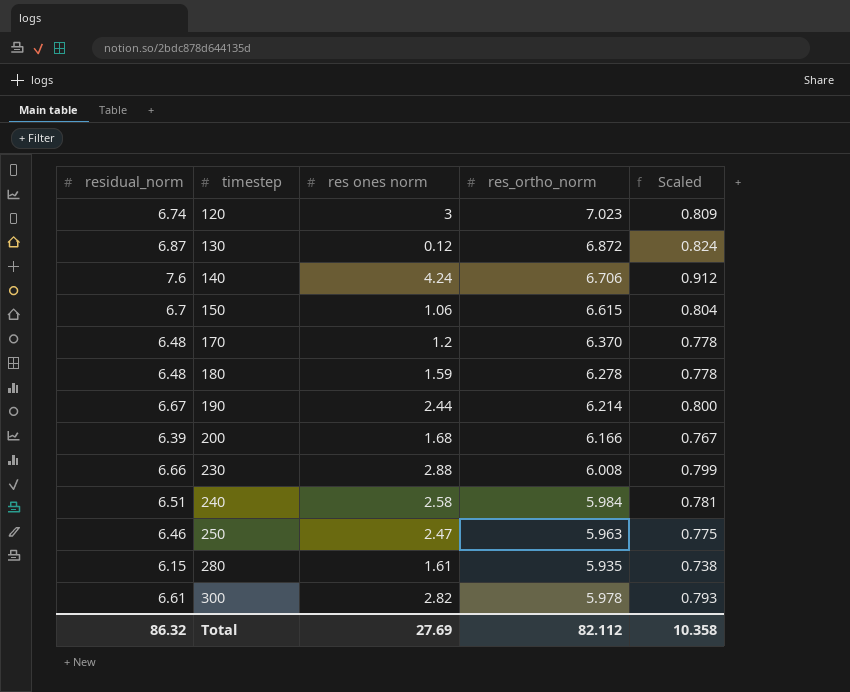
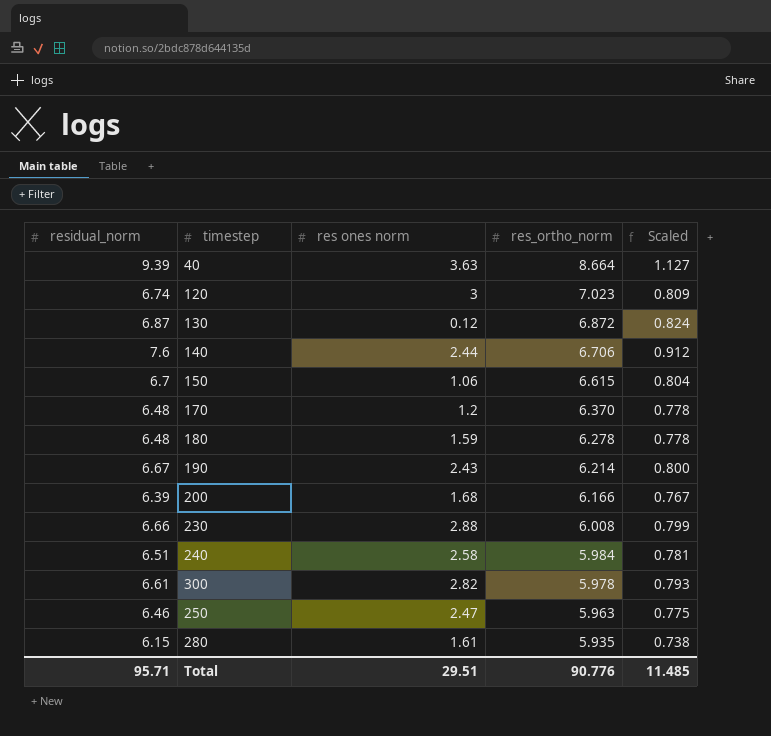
row order: timestep ascending -> res_ortho_norm descending
row 40: none -> 9.39 | 3.63 | 8.664 | 1.127
140 | res ones norm: 4.24 -> 2.44
190 | res ones norm: 2.44 -> 2.43
Total | residual_norm: 86.32 -> 95.71
Total | res ones norm: 27.69 -> 29.51
Total | res_ortho_norm: 82.112 -> 90.776
Total | Scaled: 10.358 -> 11.485

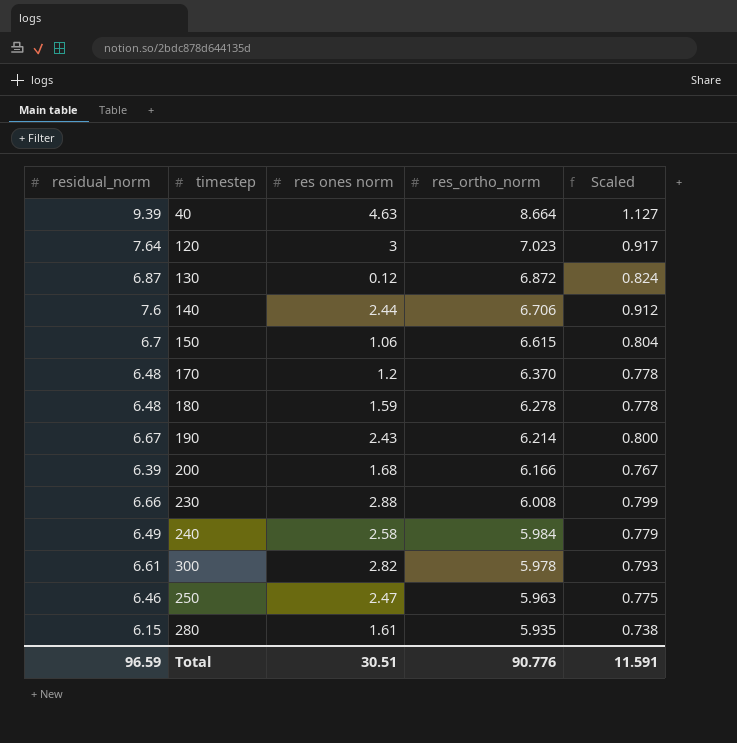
40 | res ones norm: 3.63 -> 4.63
120 | residual_norm: 6.74 -> 7.64
120 | Scaled: 0.809 -> 0.917
240 | residual_norm: 6.51 -> 6.49
240 | Scaled: 0.781 -> 0.779
Total | residual_norm: 95.71 -> 96.59
Total | res ones norm: 29.51 -> 30.51
Total | Scaled: 11.485 -> 11.591

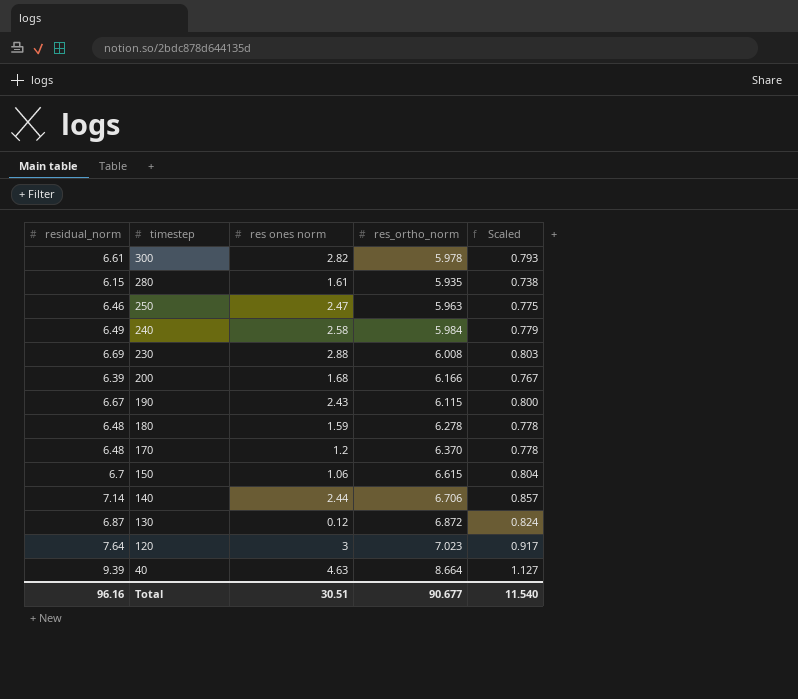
row order: res_ortho_norm descending -> timestep descending
230 | residual_norm: 6.66 -> 6.69
230 | Scaled: 0.799 -> 0.803
190 | res_ortho_norm: 6.214 -> 6.115
140 | residual_norm: 7.6 -> 7.14
140 | Scaled: 0.912 -> 0.857
Total | residual_norm: 96.59 -> 96.16
Total | res_ortho_norm: 90.776 -> 90.677
Total | Scaled: 11.591 -> 11.540

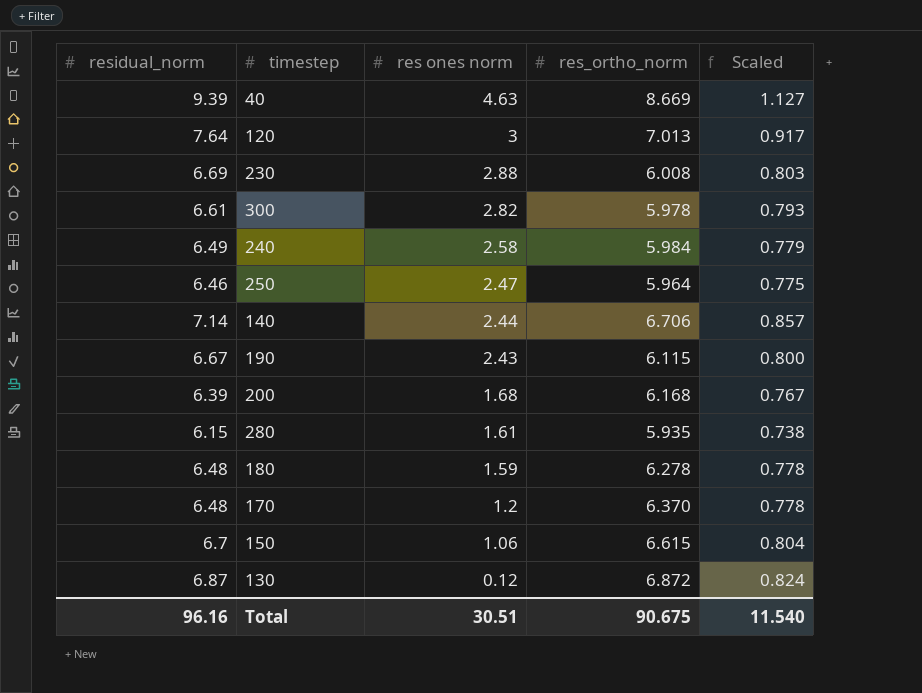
row order: timestep descending -> res ones norm descending
40 | res_ortho_norm: 8.664 -> 8.669
120 | res_ortho_norm: 7.023 -> 7.013
250 | res_ortho_norm: 5.963 -> 5.964
200 | res_ortho_norm: 6.166 -> 6.168
Total | res_ortho_norm: 90.677 -> 90.675

